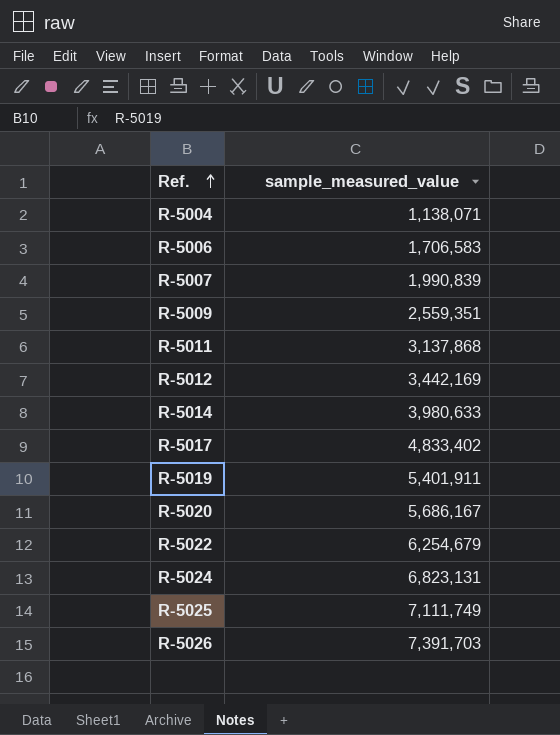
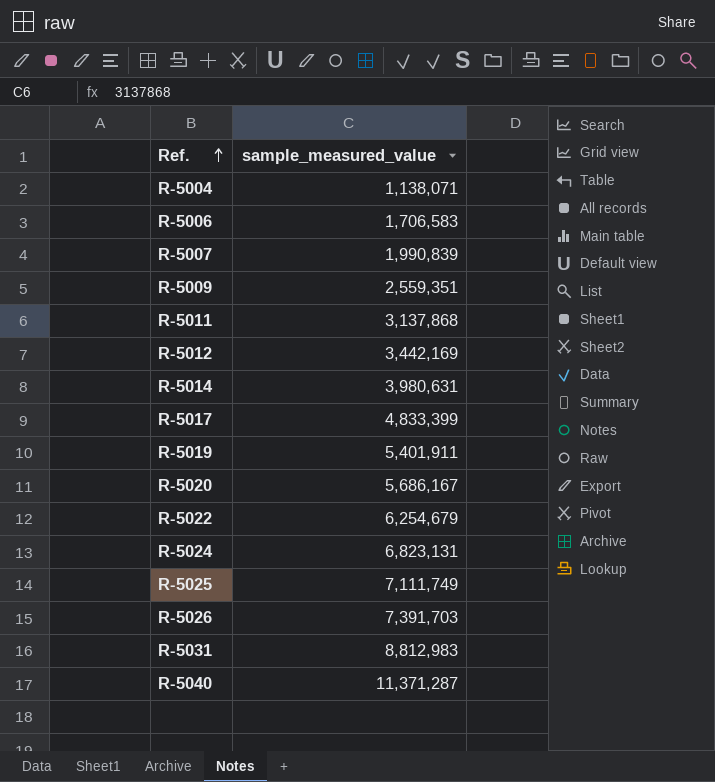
R-5014 | sample_measured_value: 3,980,633 -> 3,980,631
R-5017 | sample_measured_value: 4,833,402 -> 4,833,399
row R-5031: none -> 8,812,983
row R-5040: none -> 11,371,287

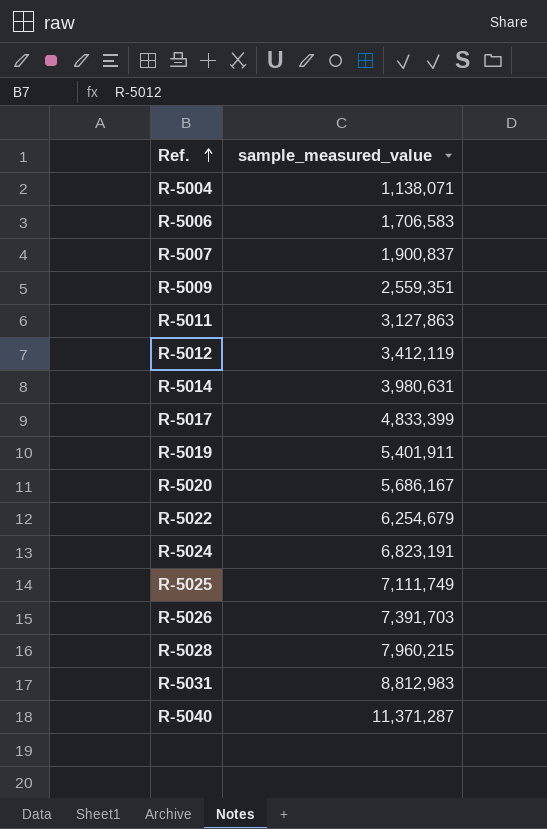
R-5007 | sample_measured_value: 1,990,839 -> 1,900,837
R-5011 | sample_measured_value: 3,137,868 -> 3,127,863
R-5012 | sample_measured_value: 3,442,169 -> 3,412,119
R-5024 | sample_measured_value: 6,823,131 -> 6,823,191
row R-5028: none -> 7,960,215

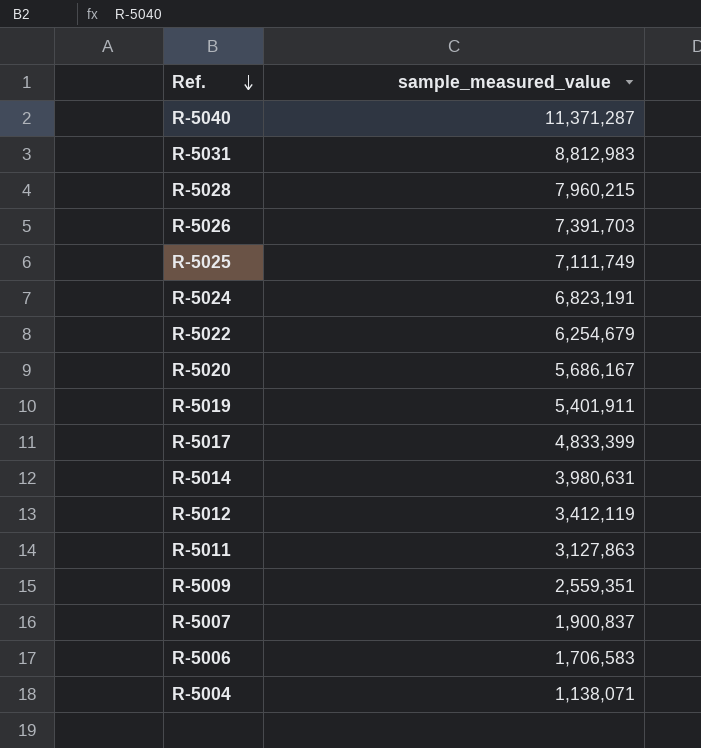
row order: Ref. ascending -> Ref. descending

